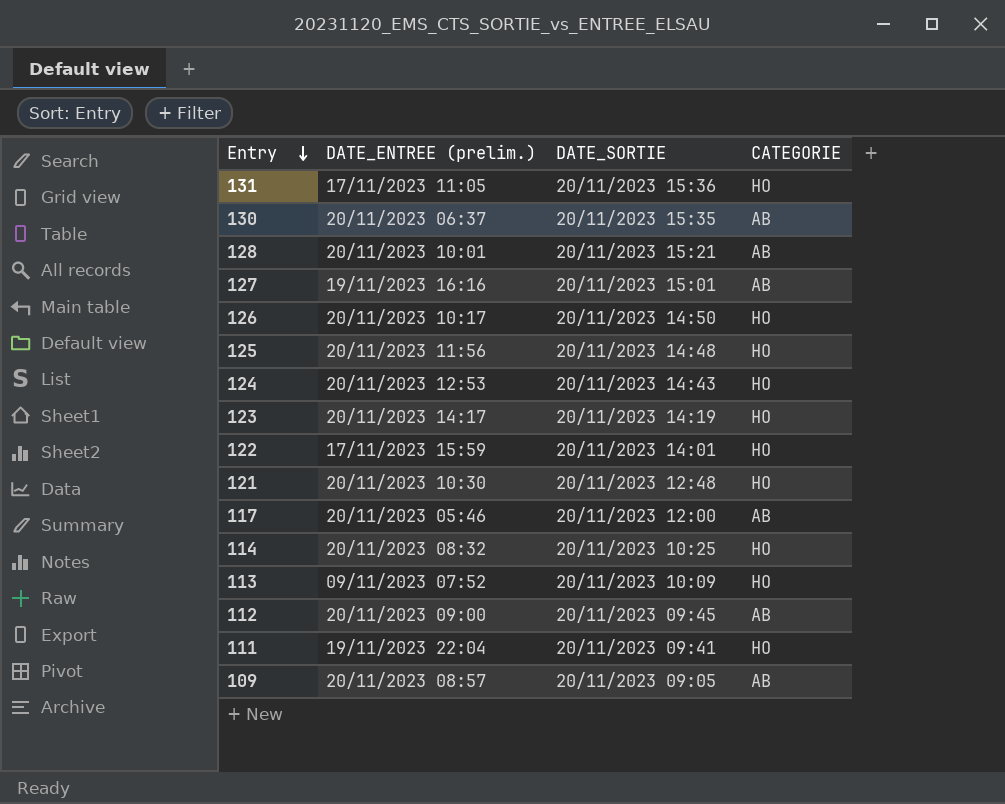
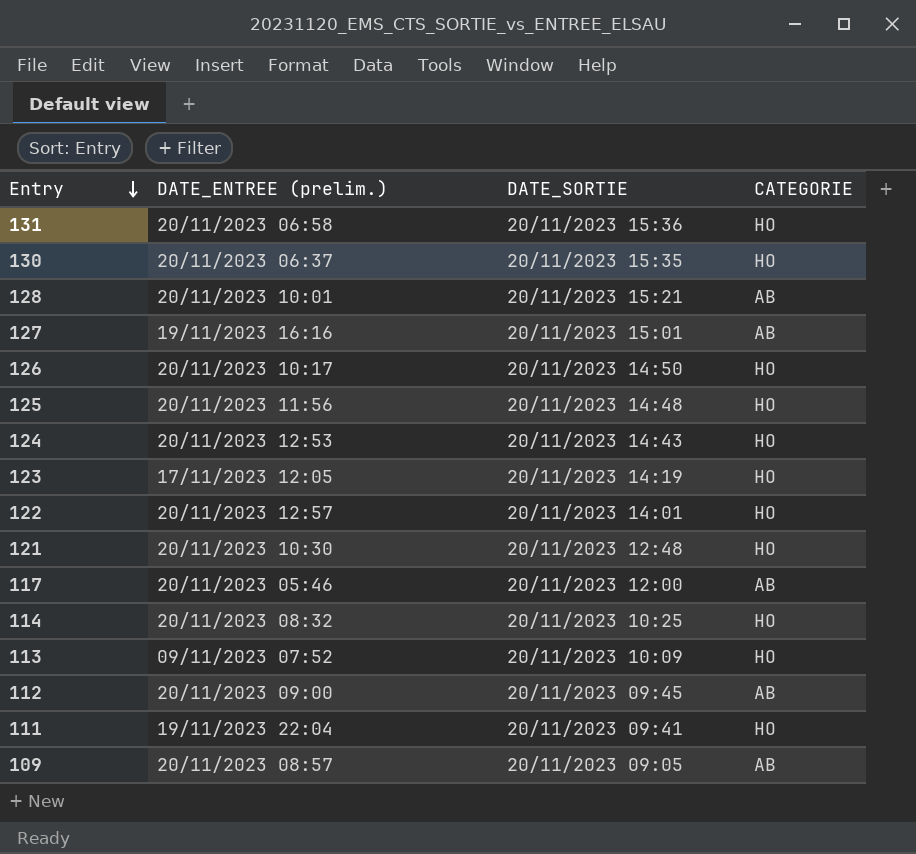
131 | DATE_ENTREE (prelim.): 17/11/2023 11:05 -> 20/11/2023 06:58
130 | CATEGORIE: AB -> HO
123 | DATE_ENTREE (prelim.): 20/11/2023 14:17 -> 17/11/2023 12:05
122 | DATE_ENTREE (prelim.): 17/11/2023 15:59 -> 20/11/2023 12:57

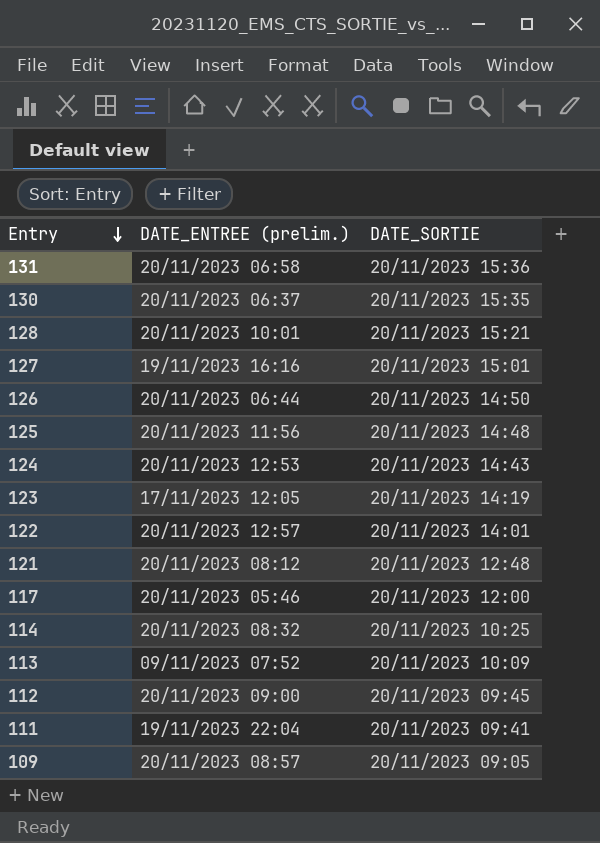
column CATEGORIE | position: 4 -> none
126 | DATE_ENTREE (prelim.): 20/11/2023 10:17 -> 20/11/2023 06:44
121 | DATE_ENTREE (prelim.): 20/11/2023 10:30 -> 20/11/2023 08:12

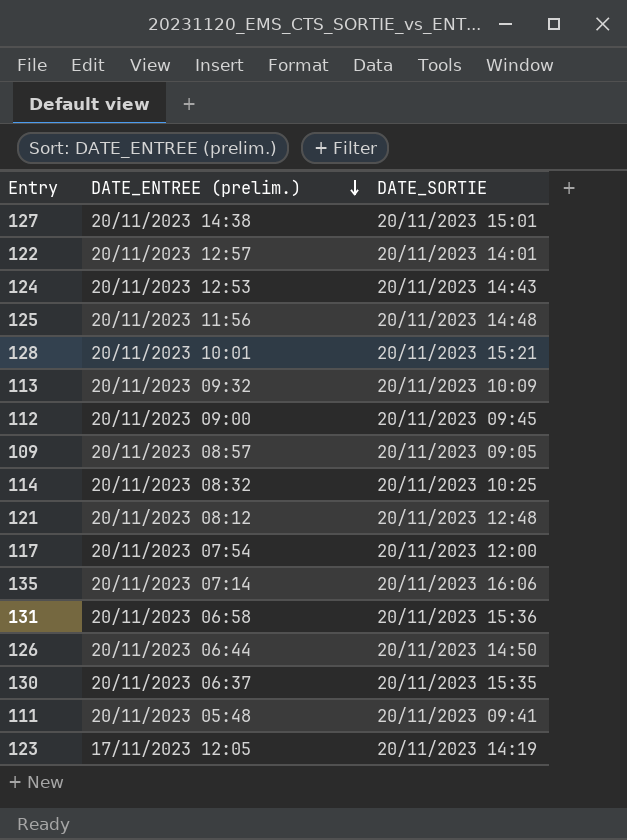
row order: Entry descending -> DATE_ENTREE (prelim.) descending
127 | DATE_ENTREE (prelim.): 19/11/2023 16:16 -> 20/11/2023 14:38
113 | DATE_ENTREE (prelim.): 09/11/2023 07:52 -> 20/11/2023 09:32
117 | DATE_ENTREE (prelim.): 20/11/2023 05:46 -> 20/11/2023 07:54
row 135: none -> 20/11/2023 07:14 | 20/11/2023 16:06
111 | DATE_ENTREE (prelim.): 19/11/2023 22:04 -> 20/11/2023 05:48

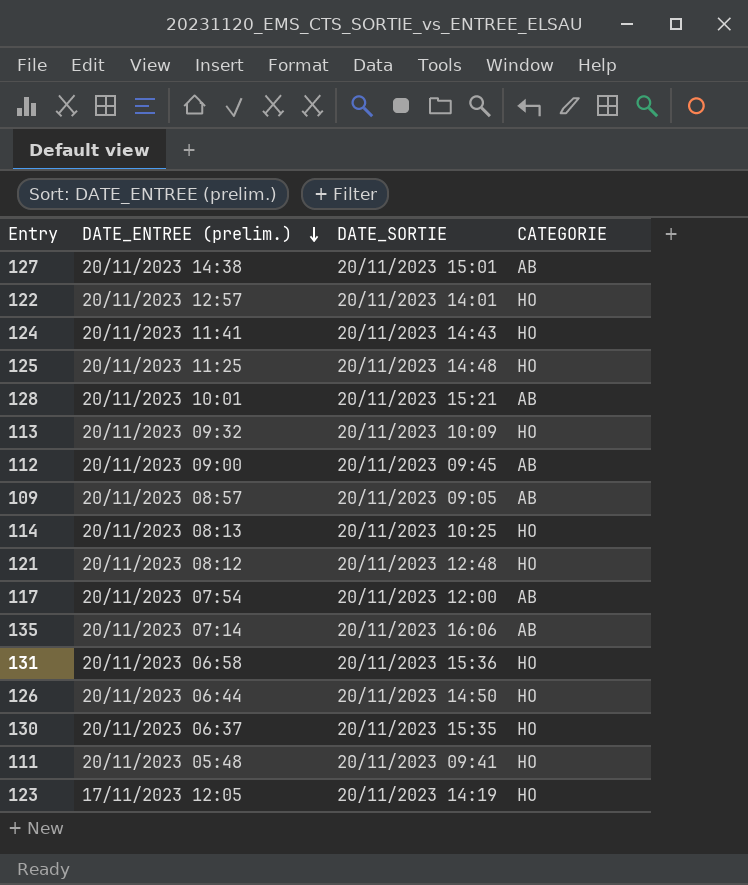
column CATEGORIE | position: none -> 4
124 | DATE_ENTREE (prelim.): 20/11/2023 12:53 -> 20/11/2023 11:41
125 | DATE_ENTREE (prelim.): 20/11/2023 11:56 -> 20/11/2023 11:25
114 | DATE_ENTREE (prelim.): 20/11/2023 08:32 -> 20/11/2023 08:13

